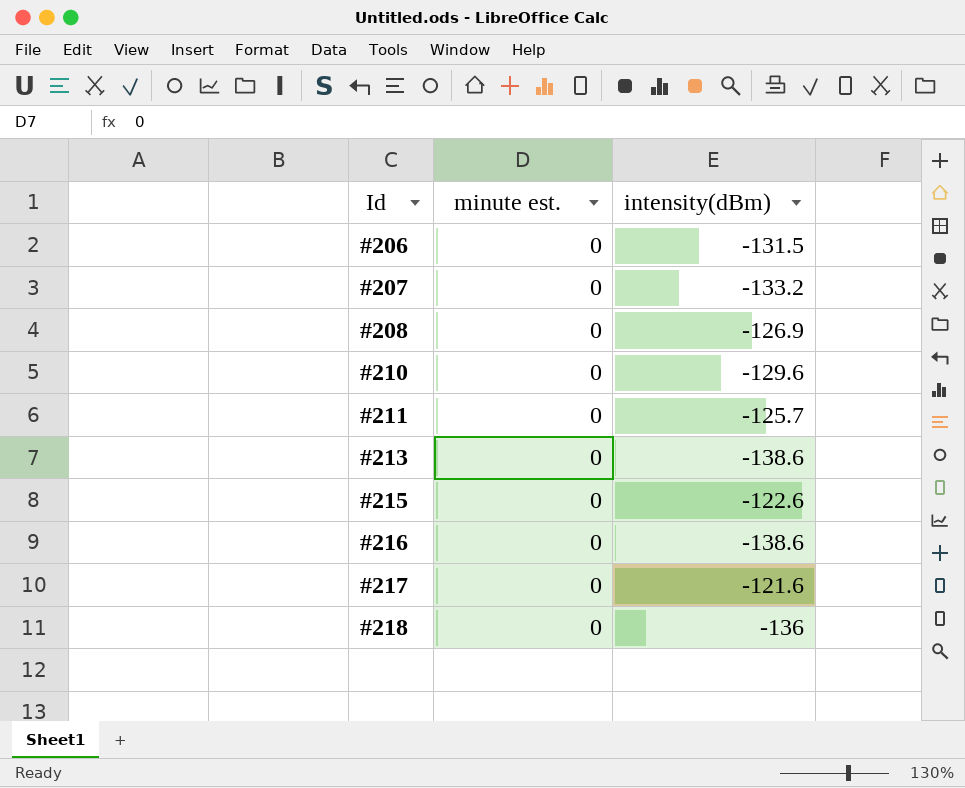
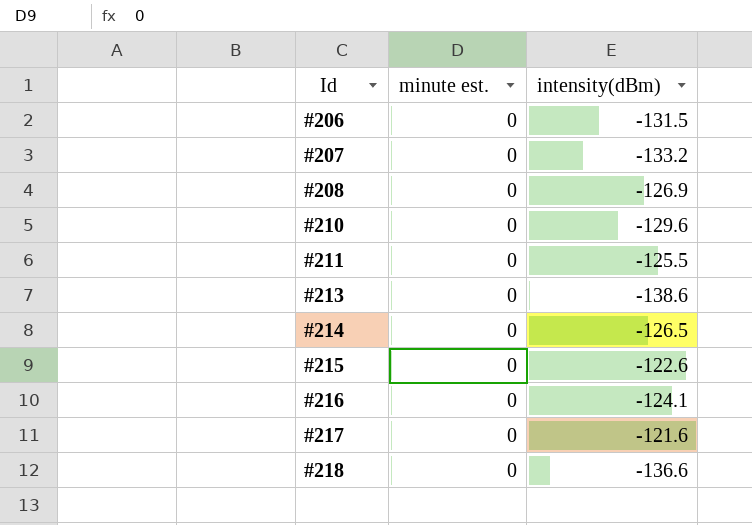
#211 | intensity(dBm): -125.7 -> -125.5
row #214: none -> 0 | -126.5
#216 | intensity(dBm): -138.6 -> -124.1
#218 | intensity(dBm): -136 -> -136.6

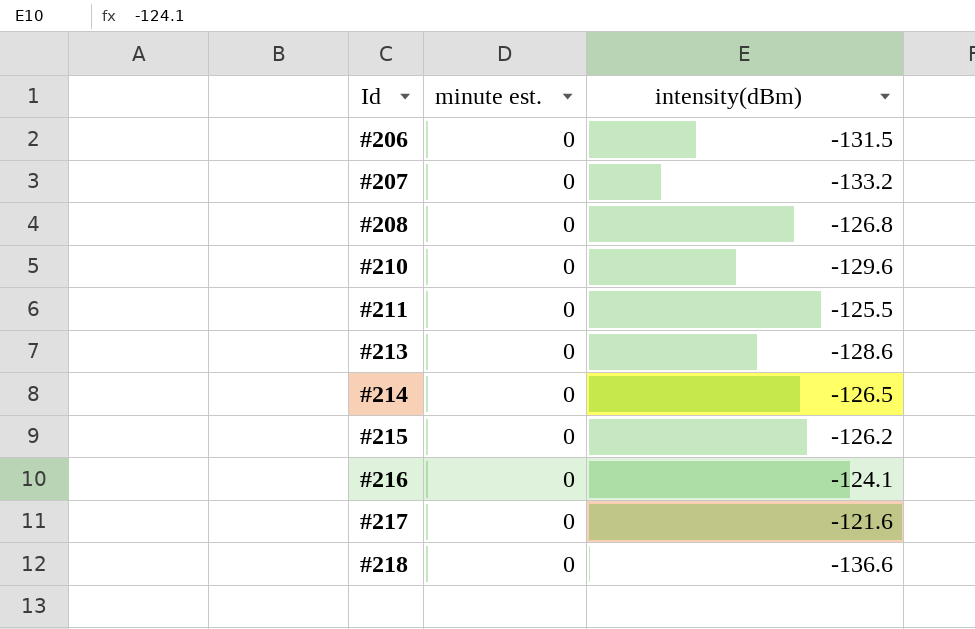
#208 | intensity(dBm): -126.9 -> -126.8
#213 | intensity(dBm): -138.6 -> -128.6
#215 | intensity(dBm): -122.6 -> -126.2

